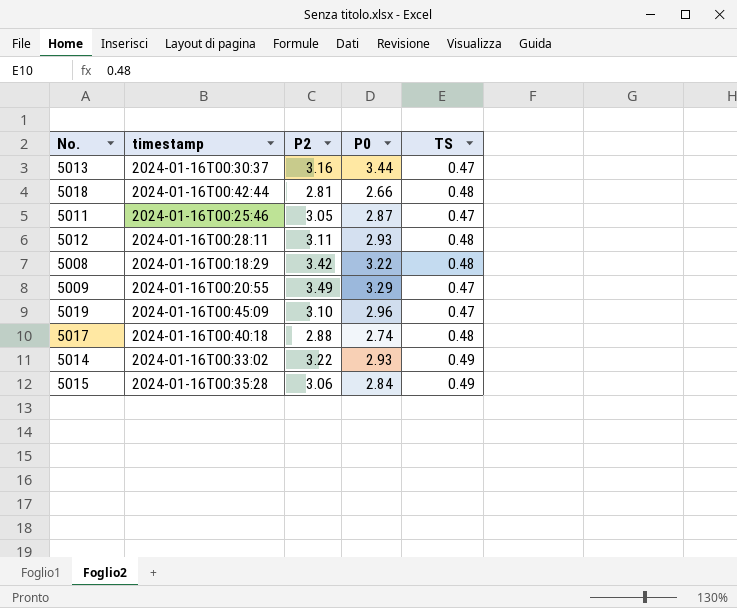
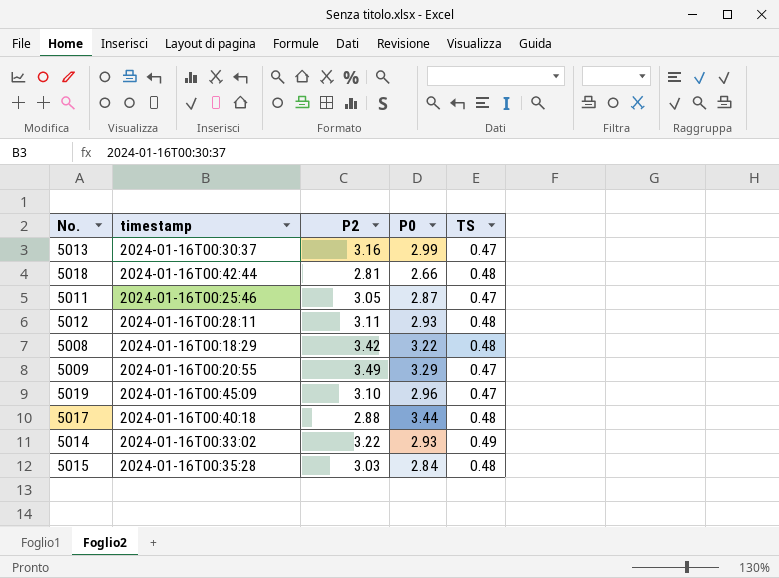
5013 | P0: 3.44 -> 2.99
5017 | P0: 2.74 -> 3.44
5015 | P2: 3.06 -> 3.03
5015 | TS: 0.49 -> 0.48

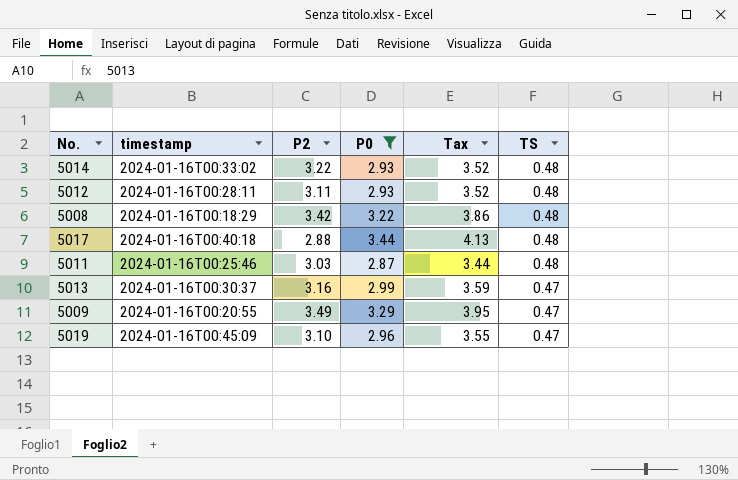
filter: none -> P0 >= 2.87
row order: none -> TS descending
column Tax | formula: none -> [P0] * 1.2
5014 | TS: 0.49 -> 0.48
5011 | P2: 3.05 -> 3.03
5011 | TS: 0.47 -> 0.48

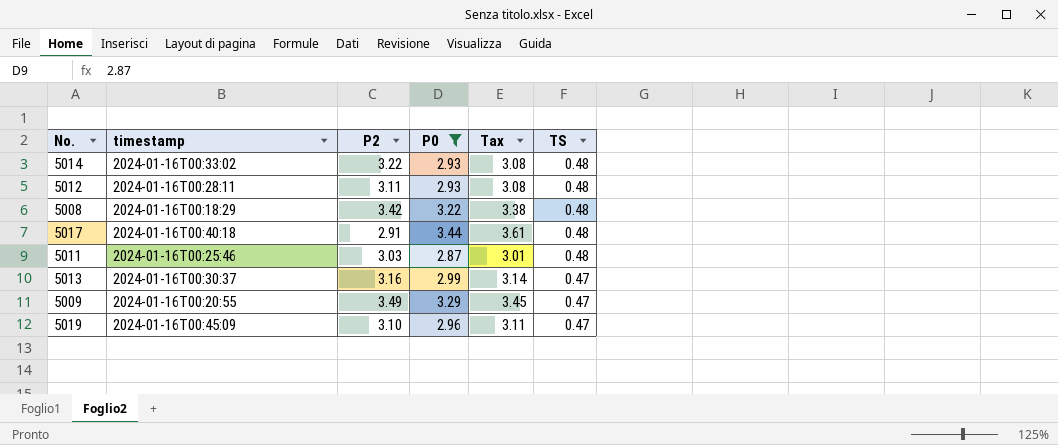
column Tax | formula: [P0] * 1.2 -> [P0] * 1.05
5017 | P2: 2.88 -> 2.91

